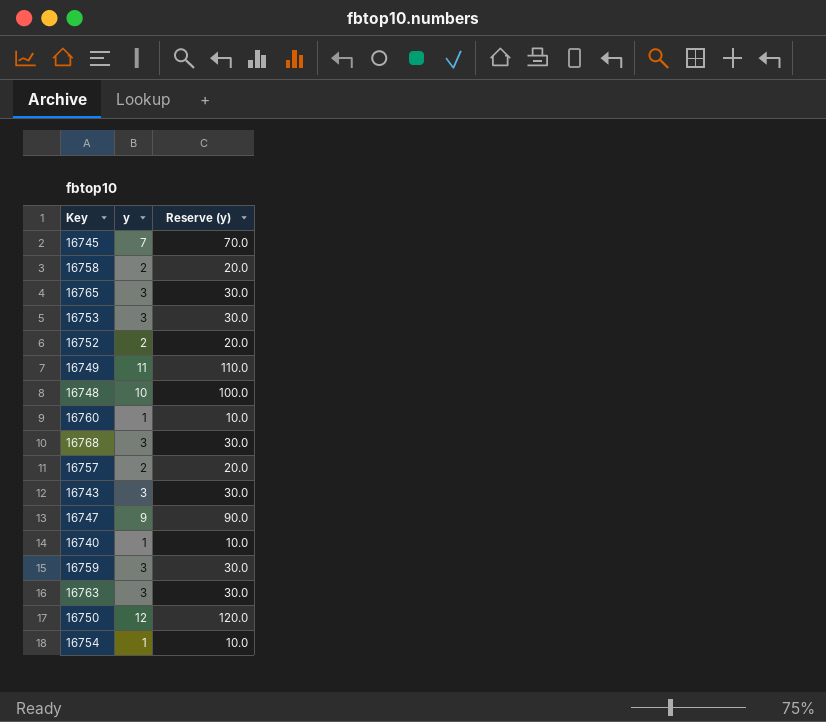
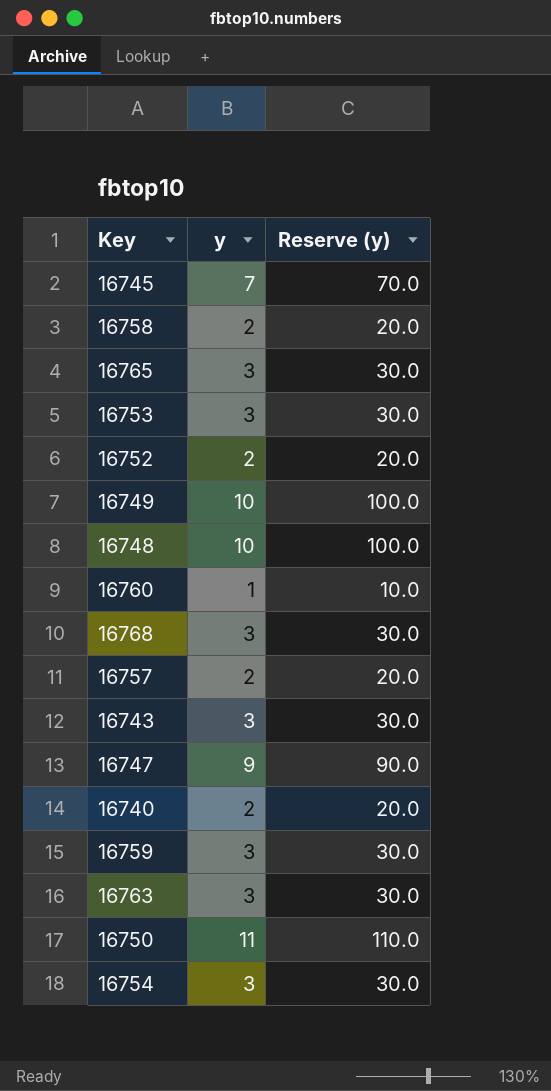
16749 | y: 11 -> 10
16749 | Reserve (y): 110.0 -> 100.0
16740 | y: 1 -> 2
16740 | Reserve (y): 10.0 -> 20.0
16750 | y: 12 -> 11
16750 | Reserve (y): 120.0 -> 110.0
16754 | y: 1 -> 3
16754 | Reserve (y): 10.0 -> 30.0

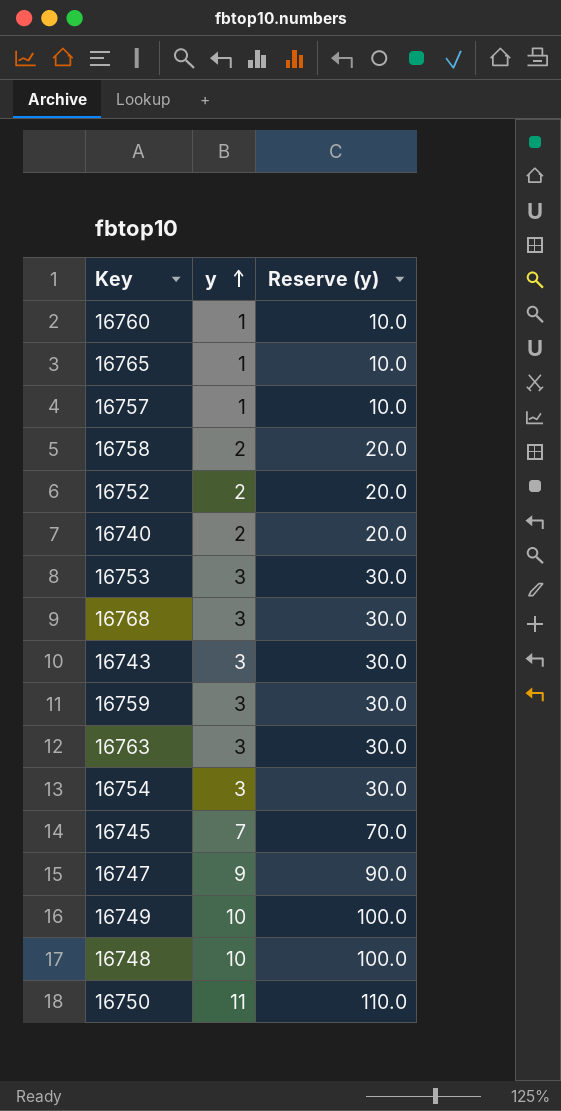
row order: none -> y ascending
16765 | y: 3 -> 1
16765 | Reserve (y): 30.0 -> 10.0
16757 | y: 2 -> 1
16757 | Reserve (y): 20.0 -> 10.0

